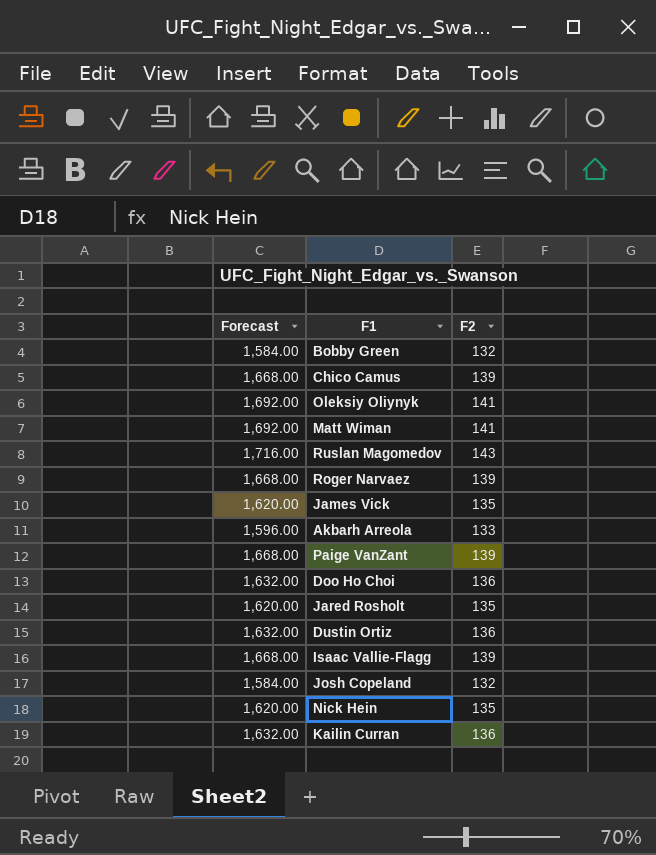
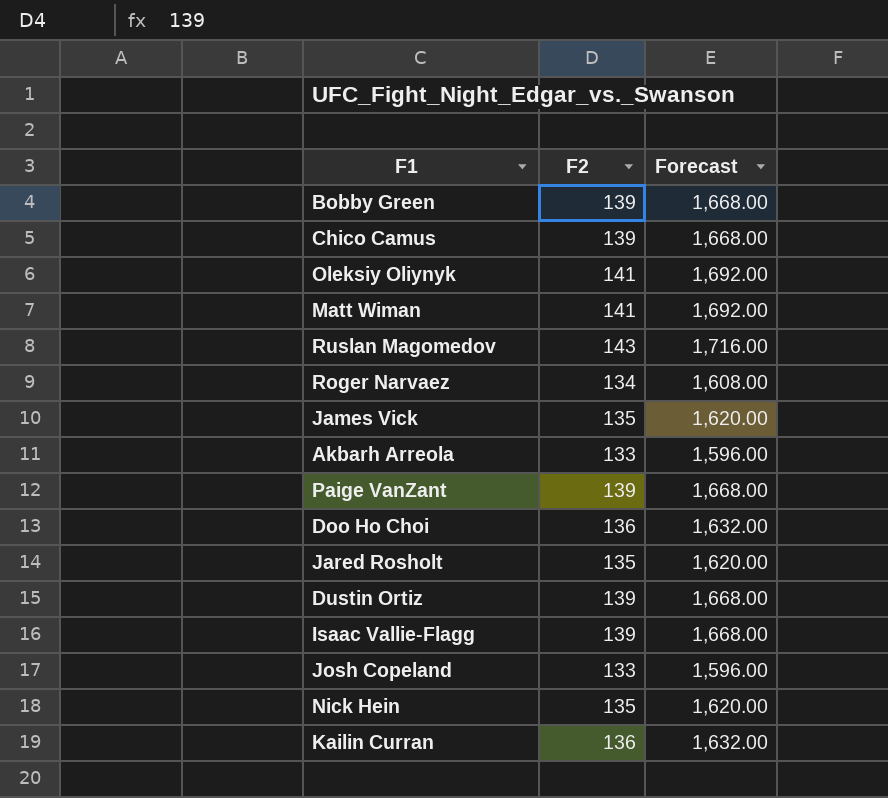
column Forecast | position: 1 -> 3
Bobby Green | F2: 132 -> 139
Bobby Green | Forecast: 1,584.00 -> 1,668.00
Roger Narvaez | F2: 139 -> 134
Roger Narvaez | Forecast: 1,668.00 -> 1,608.00
Dustin Ortiz | F2: 136 -> 139
Dustin Ortiz | Forecast: 1,632.00 -> 1,668.00
Josh Copeland | F2: 132 -> 133
Josh Copeland | Forecast: 1,584.00 -> 1,596.00

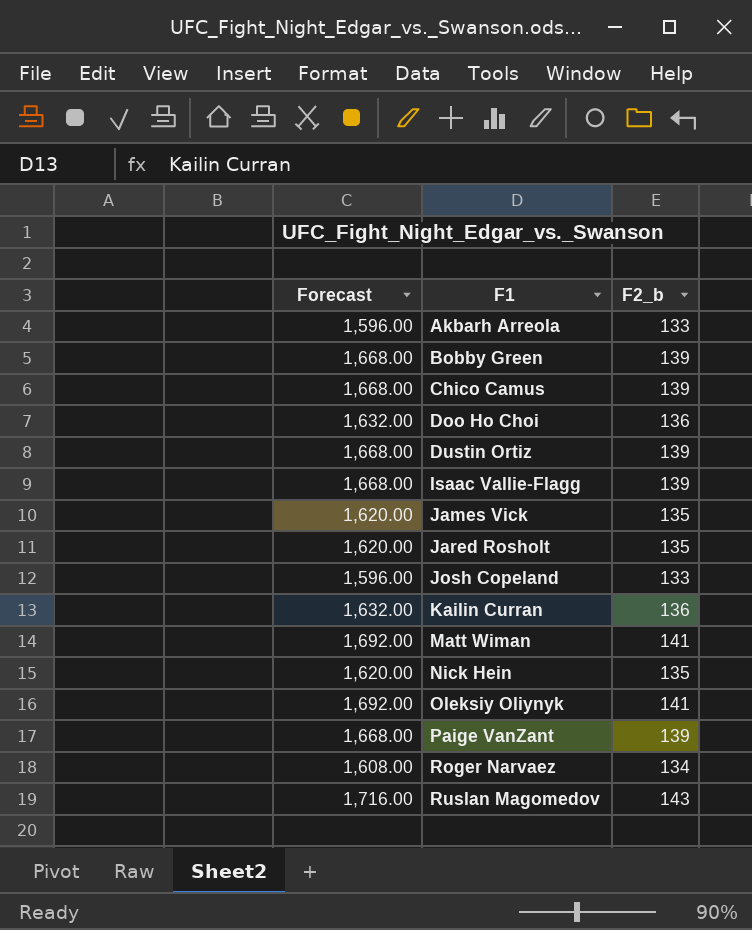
row order: none -> F1 ascending
column Forecast | position: 3 -> 1
column name: F2 -> F2_b

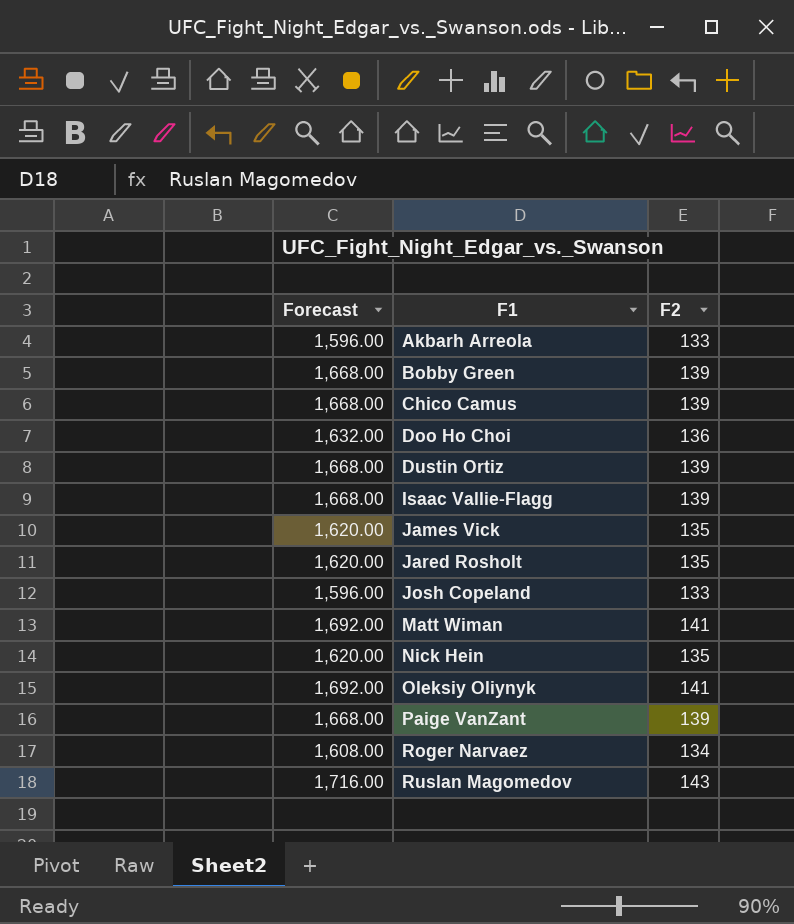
column name: F2_b -> F2
row Kailin Curran: 1,632.00 | 136 -> none

